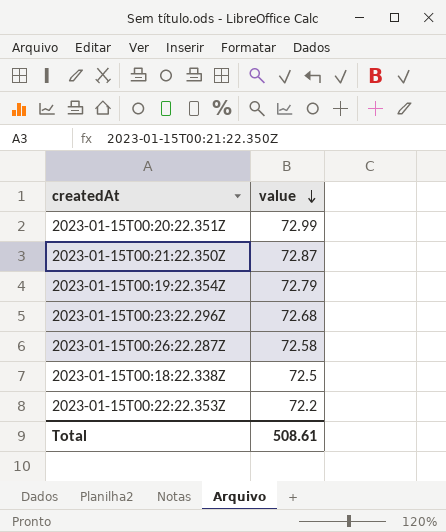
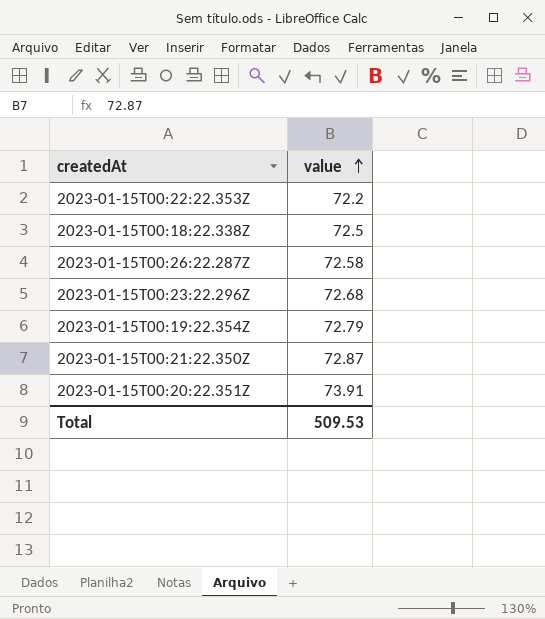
row order: value descending -> value ascending
2023-01-15T00:20:22.351Z | value: 72.99 -> 73.91
Total | value: 508.61 -> 509.53

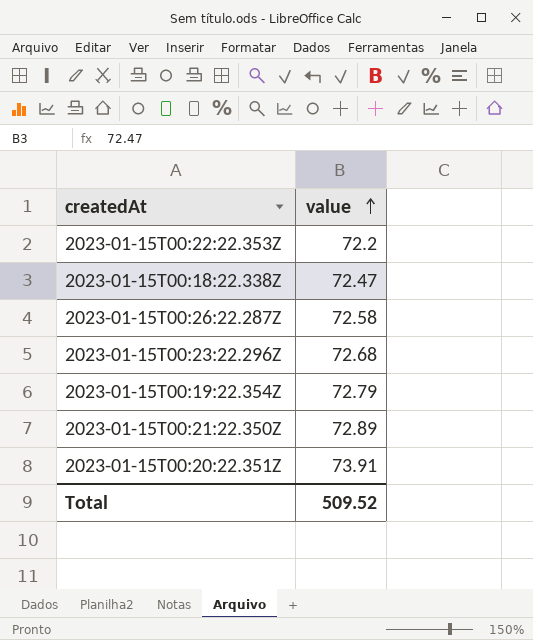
2023-01-15T00:18:22.338Z | value: 72.5 -> 72.47
2023-01-15T00:21:22.350Z | value: 72.87 -> 72.89
Total | value: 509.53 -> 509.52

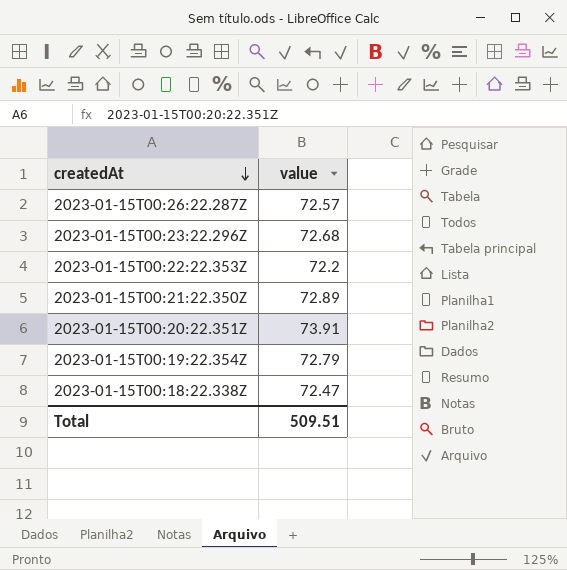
row order: value ascending -> createdAt descending
2023-01-15T00:26:22.287Z | value: 72.58 -> 72.57
Total | value: 509.52 -> 509.51

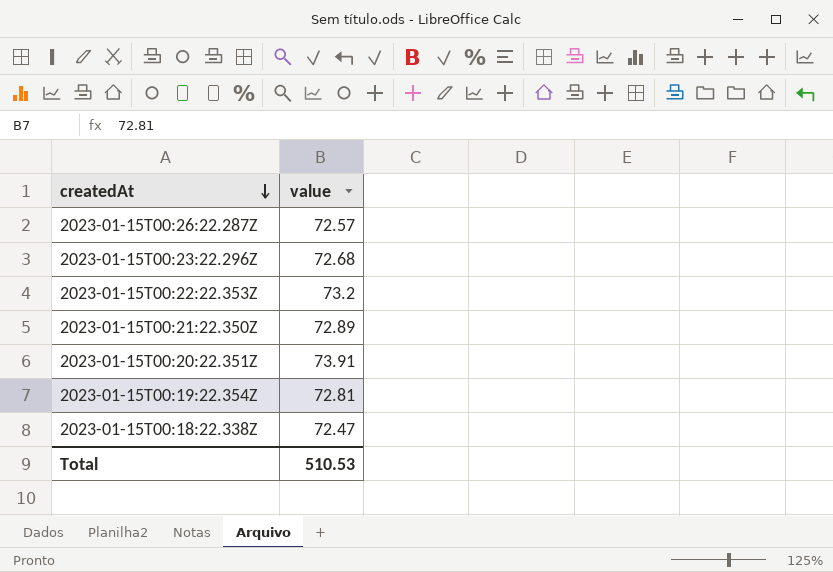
2023-01-15T00:22:22.353Z | value: 72.2 -> 73.2
2023-01-15T00:19:22.354Z | value: 72.79 -> 72.81
Total | value: 509.51 -> 510.53

